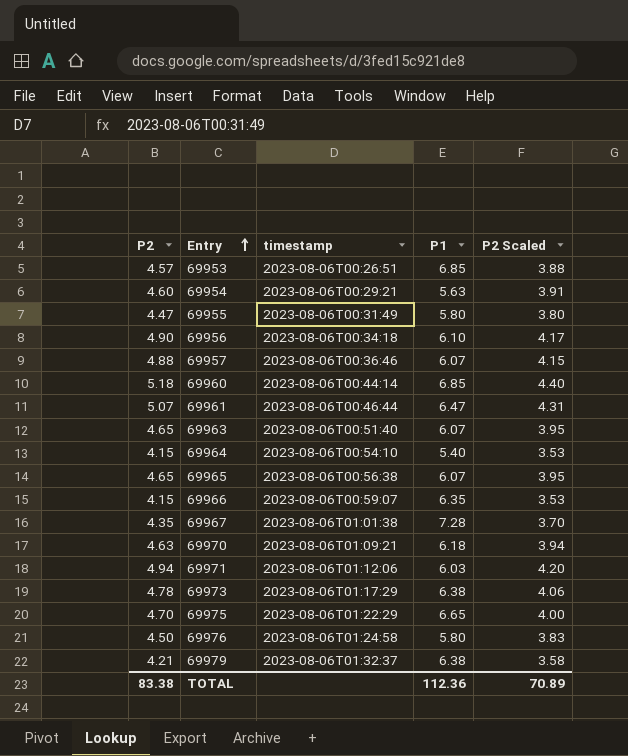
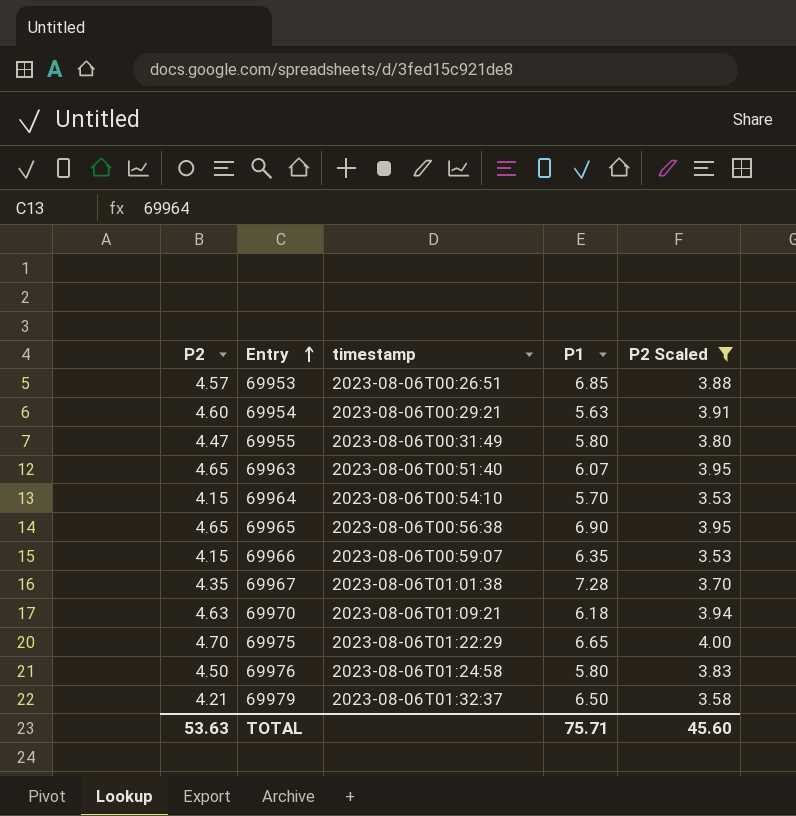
filter: none -> P2 Scaled <= 4.00
69964 | P1: 5.40 -> 5.70
69965 | P1: 6.07 -> 6.90
69979 | P1: 6.38 -> 6.50
TOTAL | P2: 83.38 -> 53.63
TOTAL | P1: 112.36 -> 75.71
TOTAL | P2 Scaled: 70.89 -> 45.60

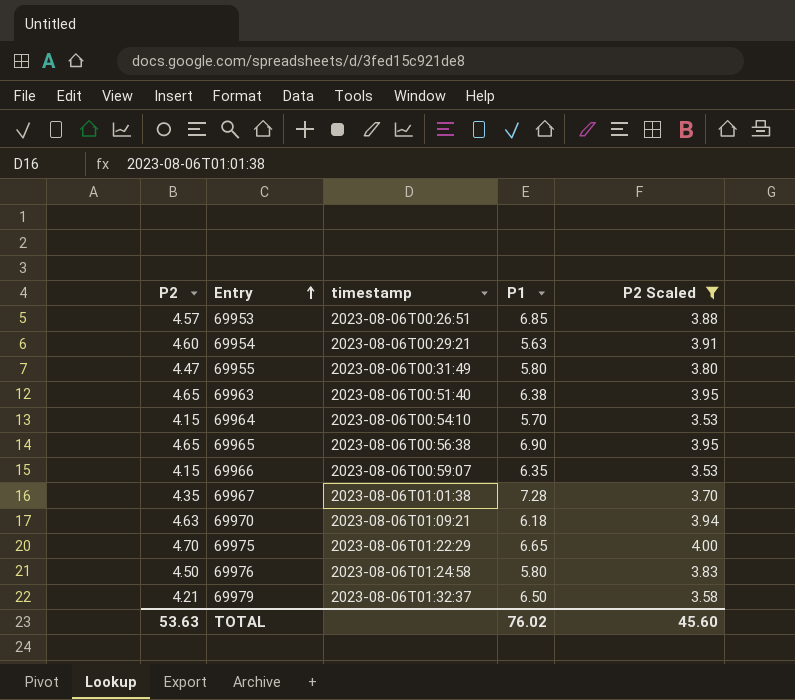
69963 | P1: 6.07 -> 6.38
TOTAL | P1: 75.71 -> 76.02

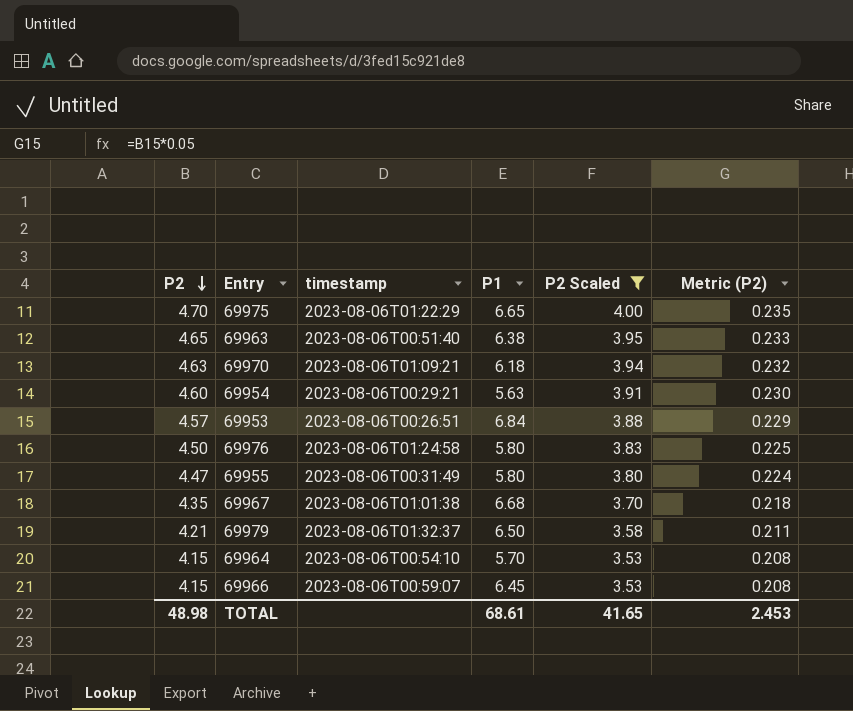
row order: Entry ascending -> P2 descending
column Metric (P2) | formula: none -> [P2] * 0.05
row 69965: 4.65 | 2023-08-06T00:56:38 | 6.90 | 3.95 -> none
69953 | P1: 6.85 -> 6.84
69967 | P1: 7.28 -> 6.68
69966 | P1: 6.35 -> 6.45
TOTAL | P2: 53.63 -> 48.98
TOTAL | P1: 76.02 -> 68.61
TOTAL | P2 Scaled: 45.60 -> 41.65

